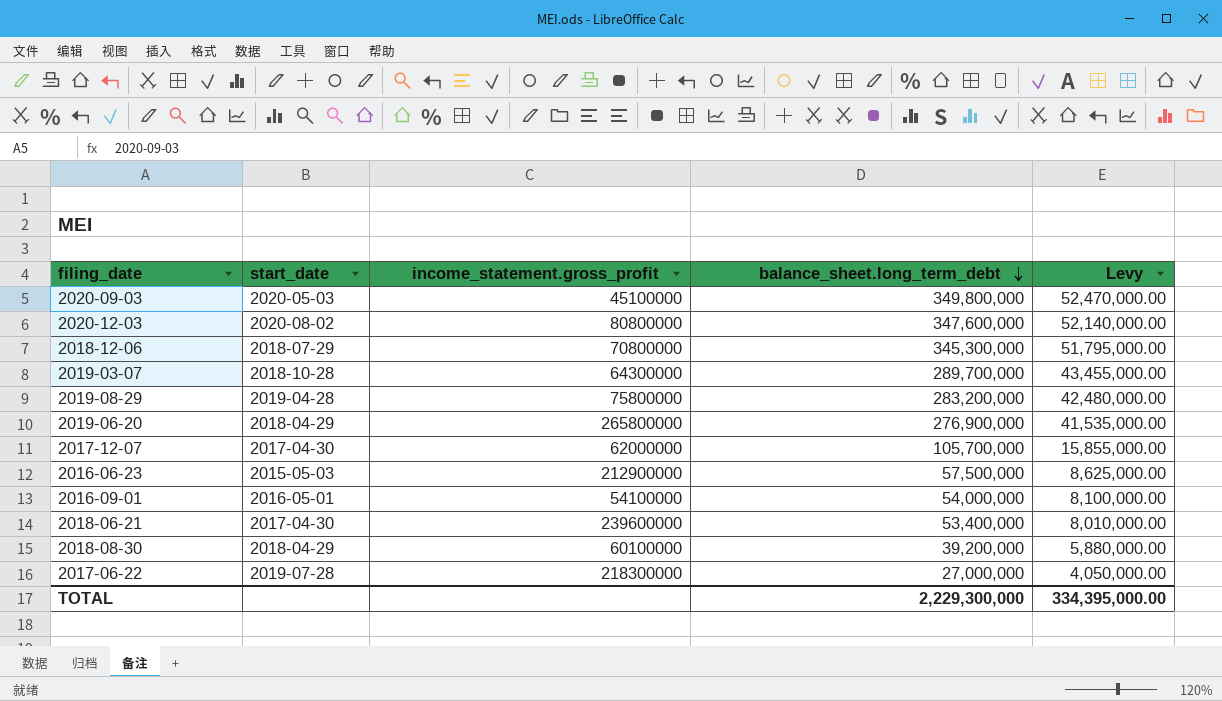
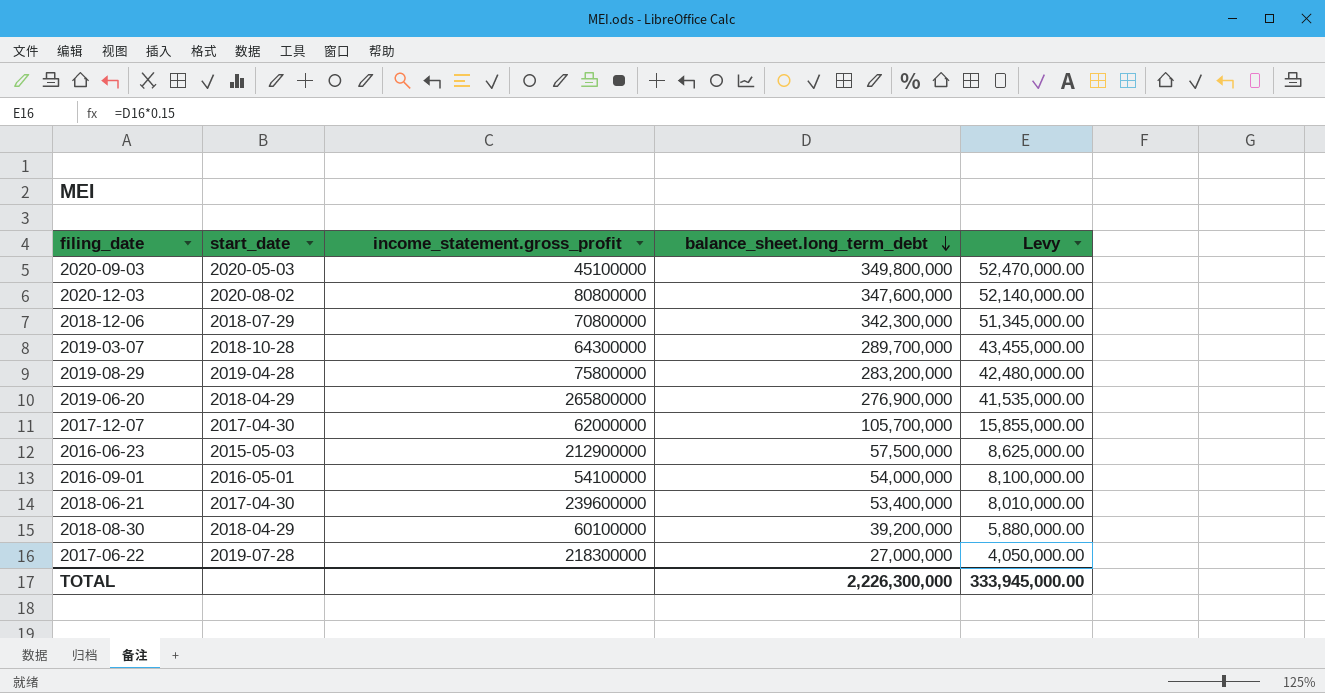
2018-12-06 | balance_sheet.long_term_debt: 345,300,000 -> 342,300,000
2018-12-06 | Levy: 51,795,000.00 -> 51,345,000.00
TOTAL | balance_sheet.long_term_debt: 2,229,300,000 -> 2,226,300,000
TOTAL | Levy: 334,395,000.00 -> 333,945,000.00

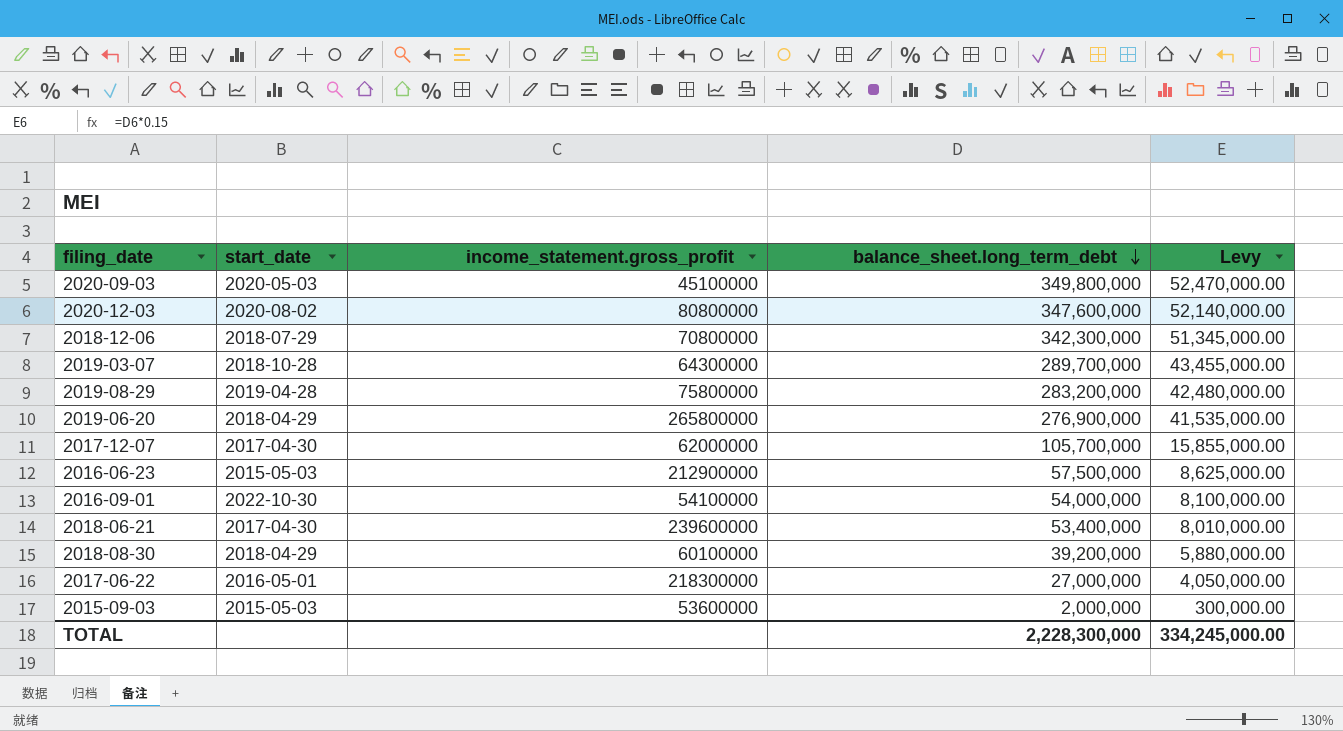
2016-09-01 | start_date: 2016-05-01 -> 2022-10-30
2017-06-22 | start_date: 2019-07-28 -> 2016-05-01
row 2015-09-03: none -> 2015-05-03 | 53600000 | 2,000,000 | 300,000.00
TOTAL | balance_sheet.long_term_debt: 2,226,300,000 -> 2,228,300,000
TOTAL | Levy: 333,945,000.00 -> 334,245,000.00

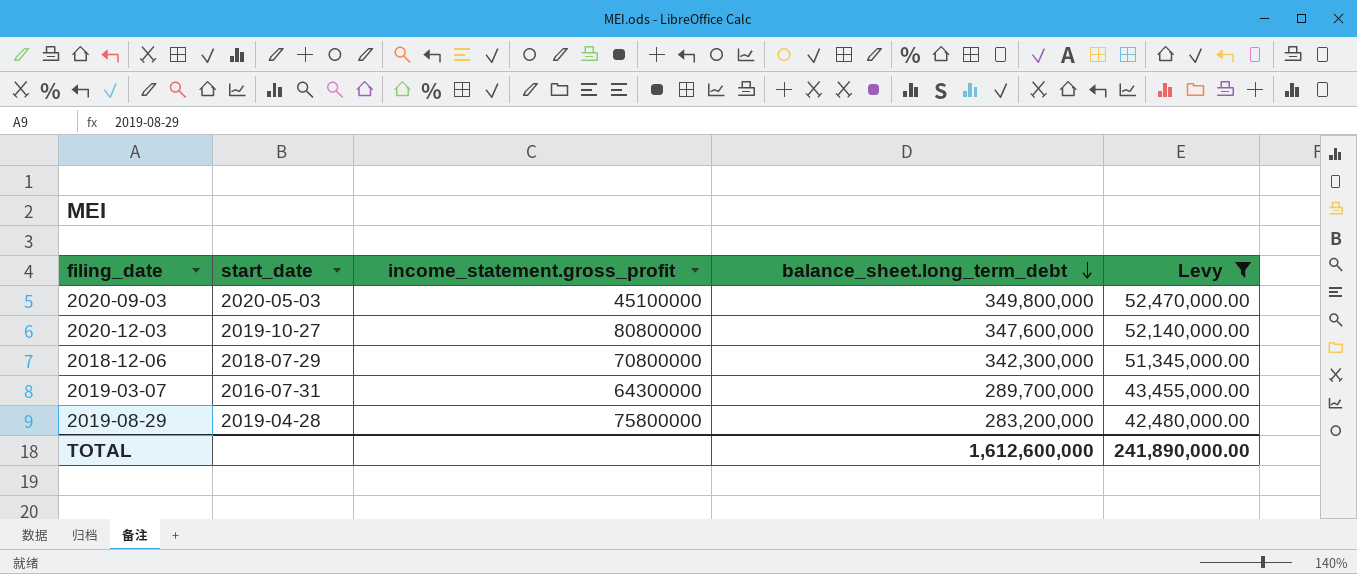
filter: none -> Levy >= 42,480,000.00
2020-12-03 | start_date: 2020-08-02 -> 2019-10-27
2019-03-07 | start_date: 2018-10-28 -> 2016-07-31
TOTAL | balance_sheet.long_term_debt: 2,228,300,000 -> 1,612,600,000
TOTAL | Levy: 334,245,000.00 -> 241,890,000.00

